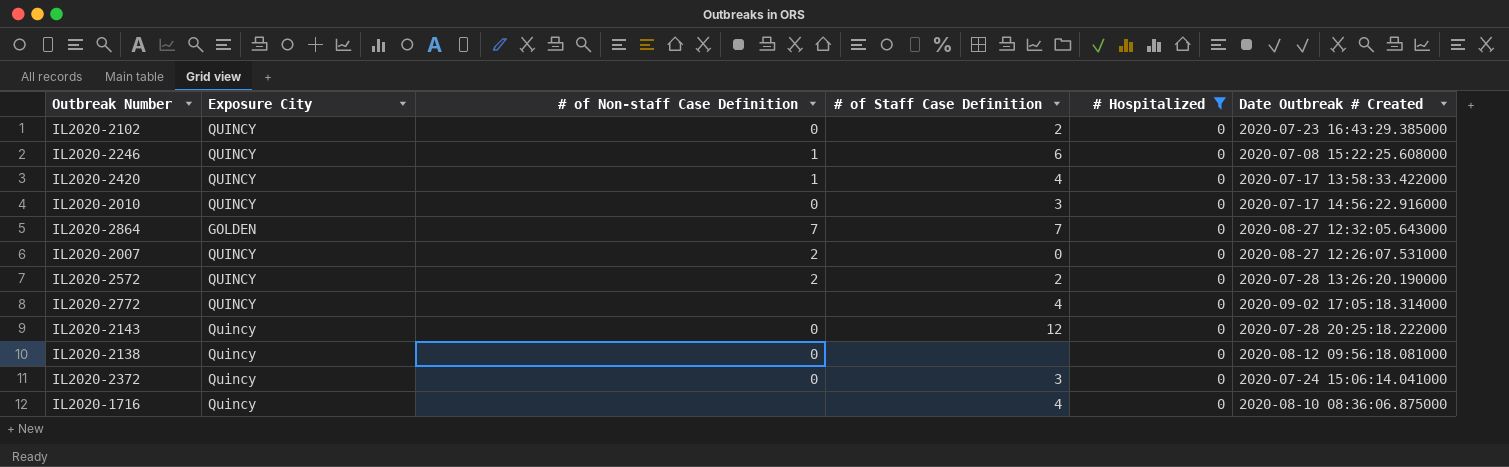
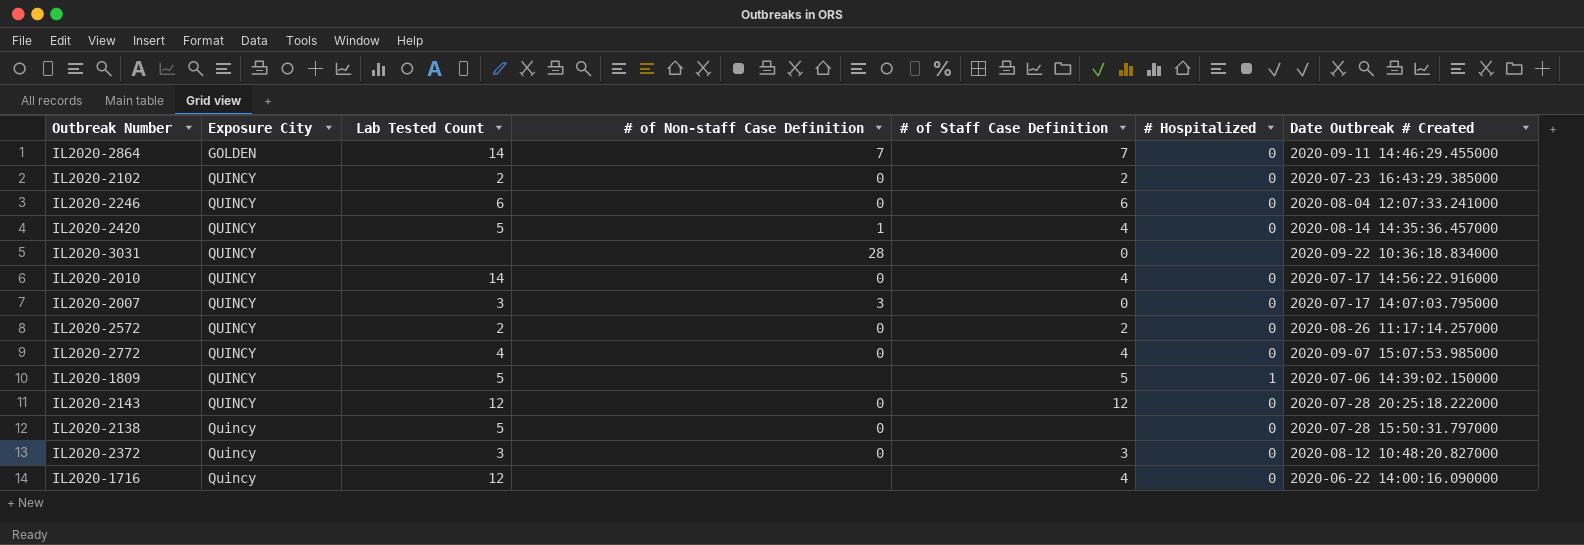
filter: # Hospitalized = 0 -> none
row order: none -> Exposure City ascending
column Lab Tested Count | position: none -> 3
IL2020-2864 | Date Outbreak # Created: 2020-08-27 12:32:05.643000 -> 2020-09-11 14:46:29.455000
IL2020-2246 | # of Non-staff Case Definition: 1 -> 0
IL2020-2246 | Date Outbreak # Created: 2020-07-08 15:22:25.608000 -> 2020-08-04 12:07:33.241000
IL2020-2420 | Date Outbreak # Created: 2020-07-17 13:58:33.422000 -> 2020-08-14 14:35:36.457000
IL2020-2010 | # of Staff Case Definition: 3 -> 4
IL2020-2007 | # of Non-staff Case Definition: 2 -> 3
IL2020-2007 | Date Outbreak # Created: 2020-08-27 12:26:07.531000 -> 2020-07-17 14:07:03.795000
IL2020-2572 | # of Non-staff Case Definition: 2 -> 0
IL2020-2572 | Date Outbreak # Created: 2020-07-28 13:26:20.190000 -> 2020-08-26 11:17:14.257000
IL2020-2772 | # of Non-staff Case Definition: none -> 0
IL2020-2772 | Date Outbreak # Created: 2020-09-02 17:05:18.314000 -> 2020-09-07 15:07:53.985000
IL2020-2143 | Exposure City: Quincy -> QUINCY
IL2020-2138 | Date Outbreak # Created: 2020-08-12 09:56:18.081000 -> 2020-07-28 15:50:31.797000
IL2020-2372 | Date Outbreak # Created: 2020-07-24 15:06:14.041000 -> 2020-08-12 10:48:20.827000
IL2020-1716 | Date Outbreak # Created: 2020-08-10 08:36:06.875000 -> 2020-06-22 14:00:16.090000

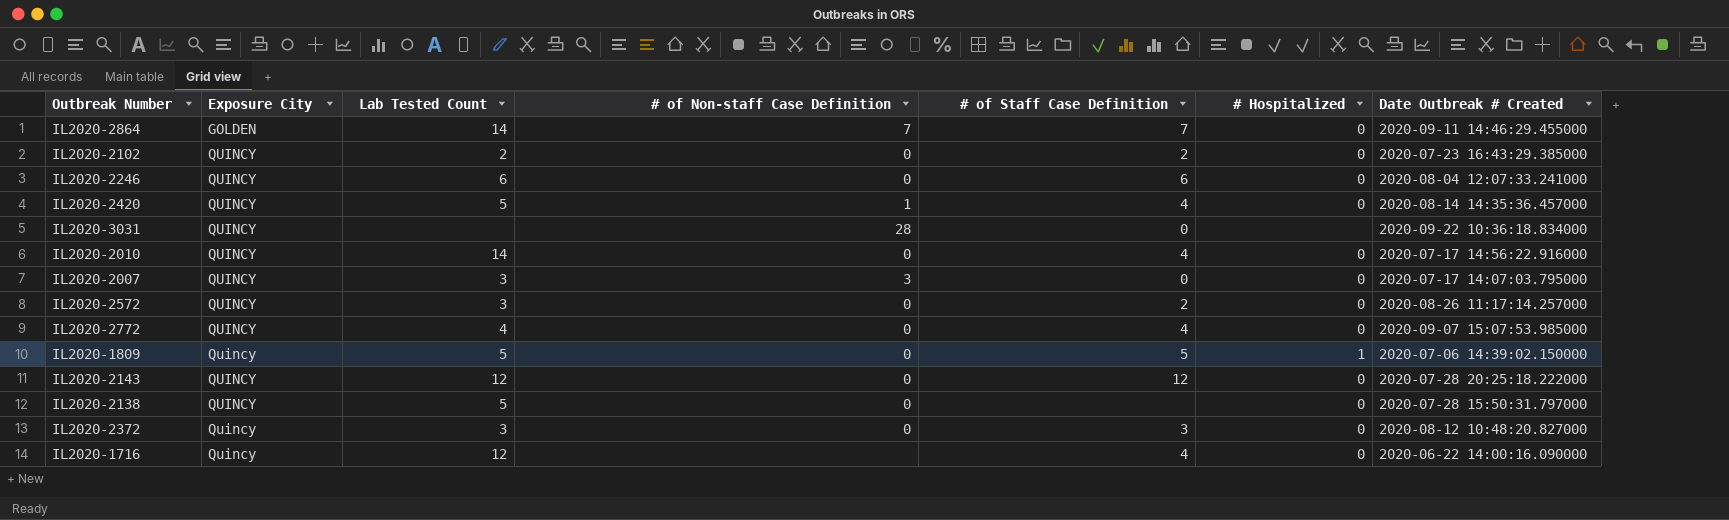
IL2020-2572 | Lab Tested Count: 2 -> 3
IL2020-1809 | Exposure City: QUINCY -> Quincy
IL2020-1809 | # of Non-staff Case Definition: none -> 0
IL2020-2138 | Exposure City: Quincy -> QUINCY

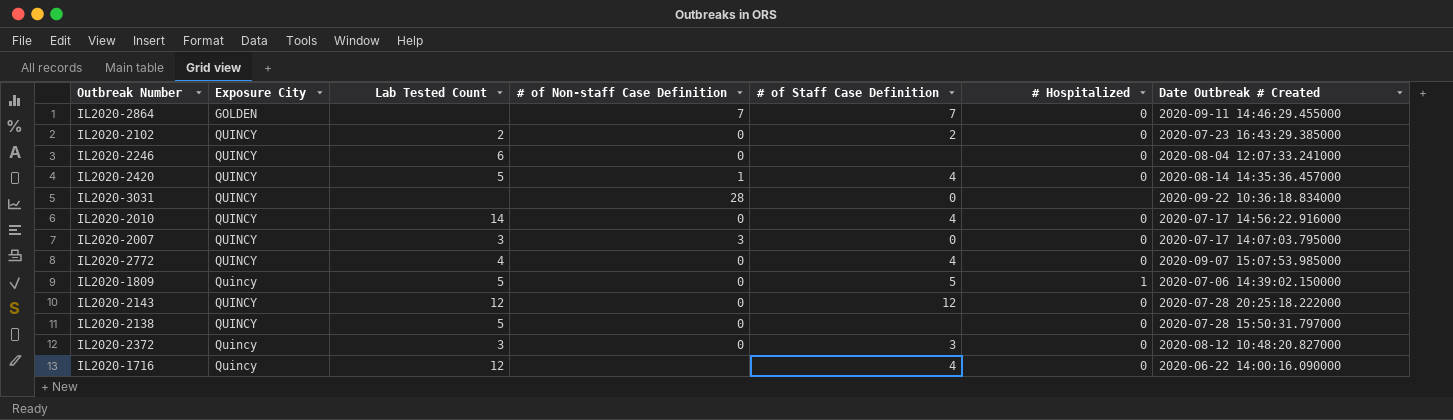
row IL2020-2572: QUINCY | 3 | 0 | 2 | 0 | 2020-08-26 11:17:14.257000 -> none
IL2020-2864 | Lab Tested Count: 14 -> none
IL2020-2246 | # of Staff Case Definition: 6 -> none

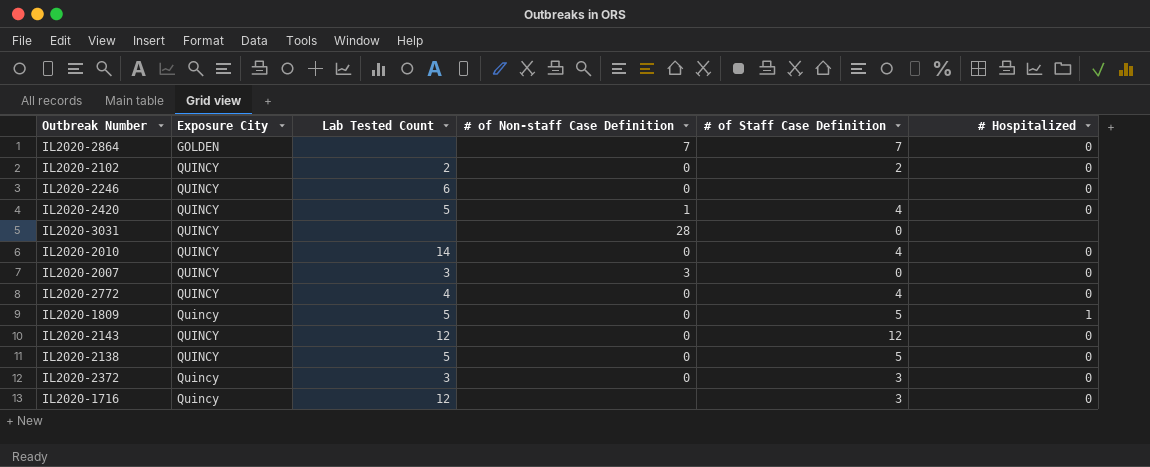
column Date Outbreak # Created | position: 7 -> none
IL2020-2138 | # of Staff Case Definition: none -> 5
IL2020-1716 | # of Staff Case Definition: 4 -> 3

